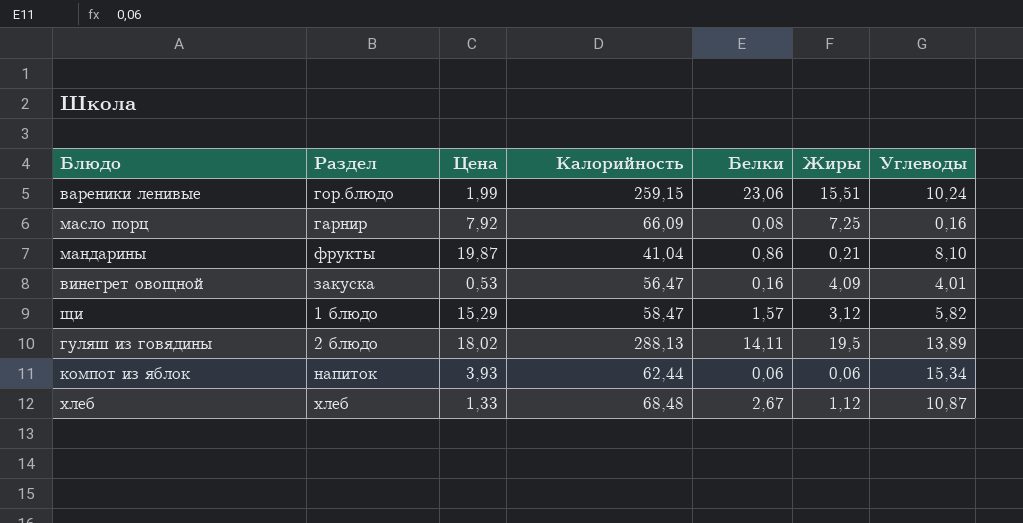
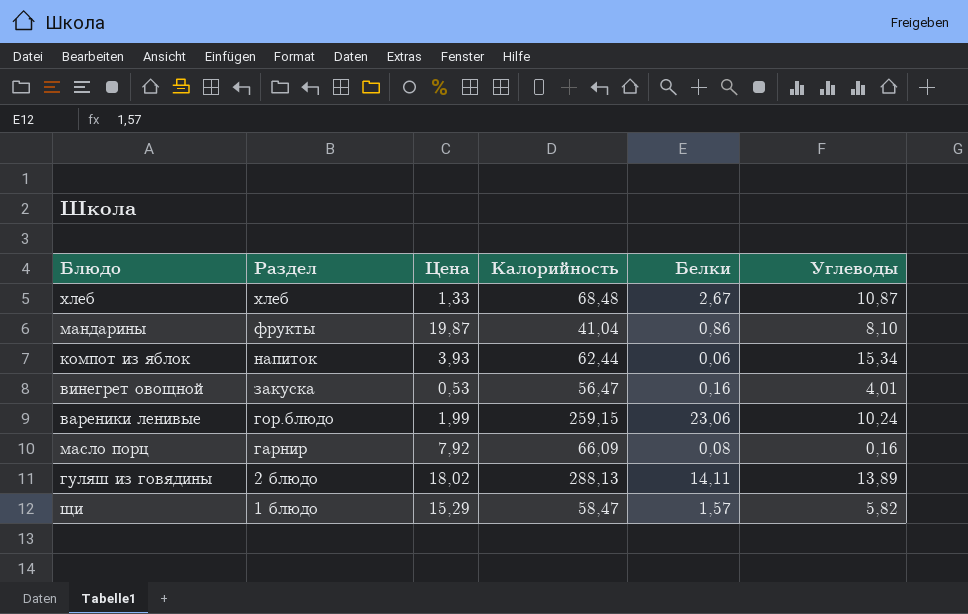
row order: none -> Раздел descending
column Жиры | position: 6 -> none

